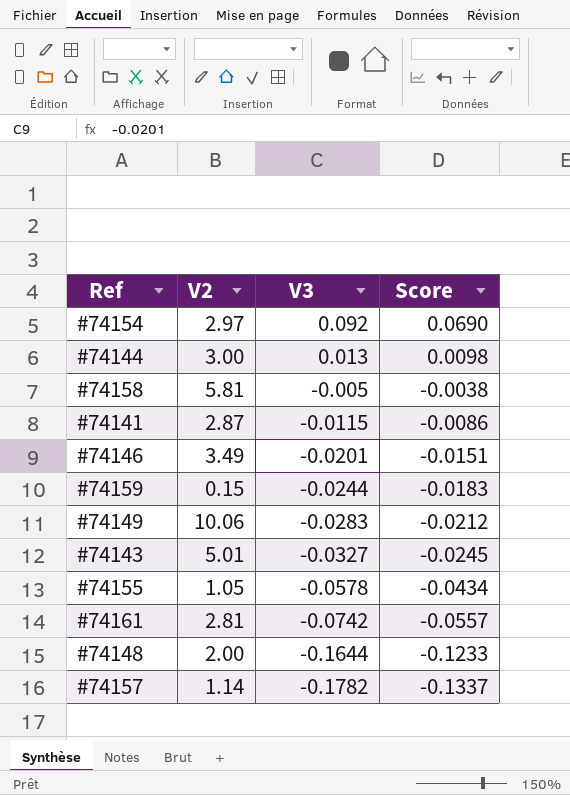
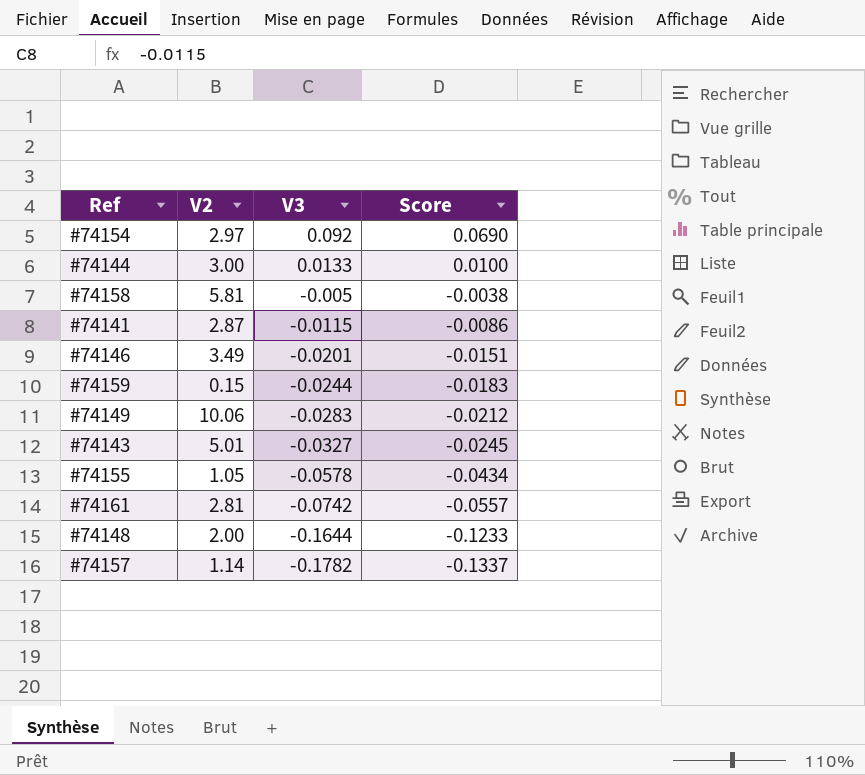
#74144 | V3: 0.013 -> 0.0133
#74144 | Score: 0.0098 -> 0.0100

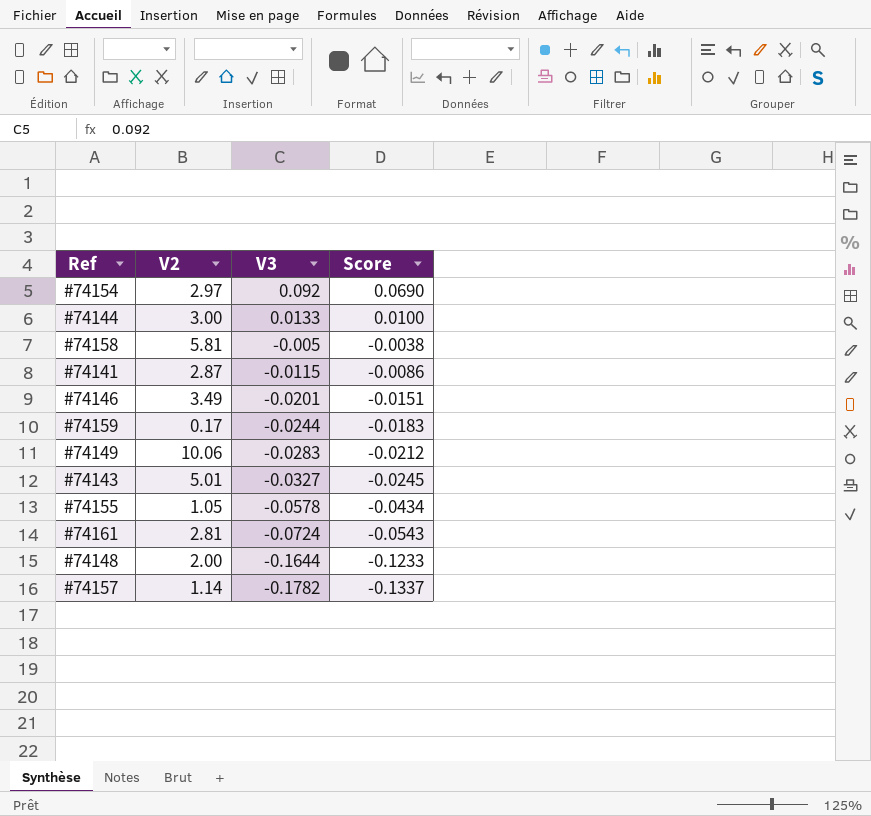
#74159 | V2: 0.15 -> 0.17
#74161 | V3: -0.0742 -> -0.0724
#74161 | Score: -0.0557 -> -0.0543

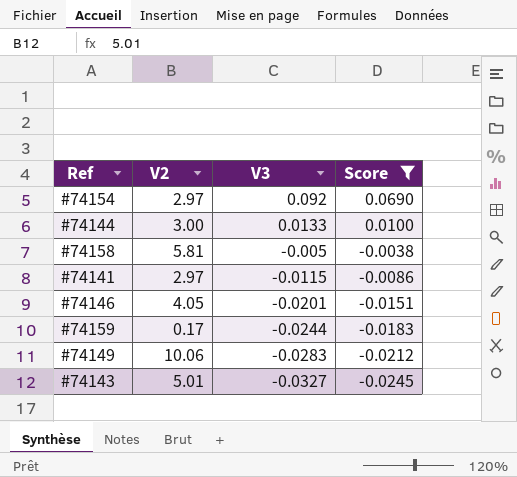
filter: none -> Score >= -0.0245
#74141 | V2: 2.87 -> 2.97
#74146 | V2: 3.49 -> 4.05

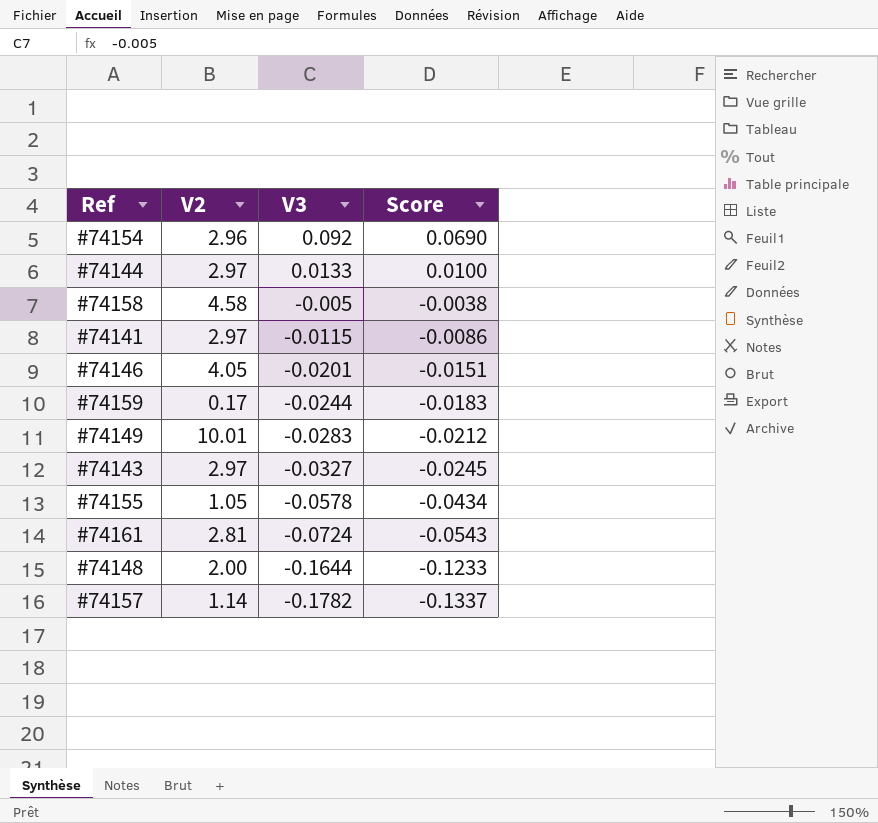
filter: Score >= -0.0245 -> none
#74154 | V2: 2.97 -> 2.96
#74144 | V2: 3.00 -> 2.97
#74158 | V2: 5.81 -> 4.58
#74149 | V2: 10.06 -> 10.01
#74143 | V2: 5.01 -> 2.97

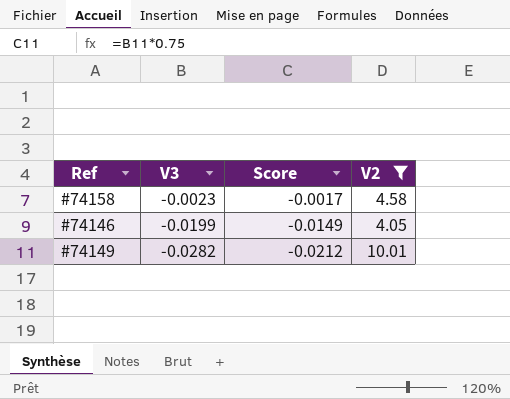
filter: none -> V2 >= 4.05
column V2 | position: 2 -> 4
#74158 | V3: -0.005 -> -0.0023
#74158 | Score: -0.0038 -> -0.0017
#74146 | V3: -0.0201 -> -0.0199
#74146 | Score: -0.0151 -> -0.0149
#74149 | V3: -0.0283 -> -0.0282

